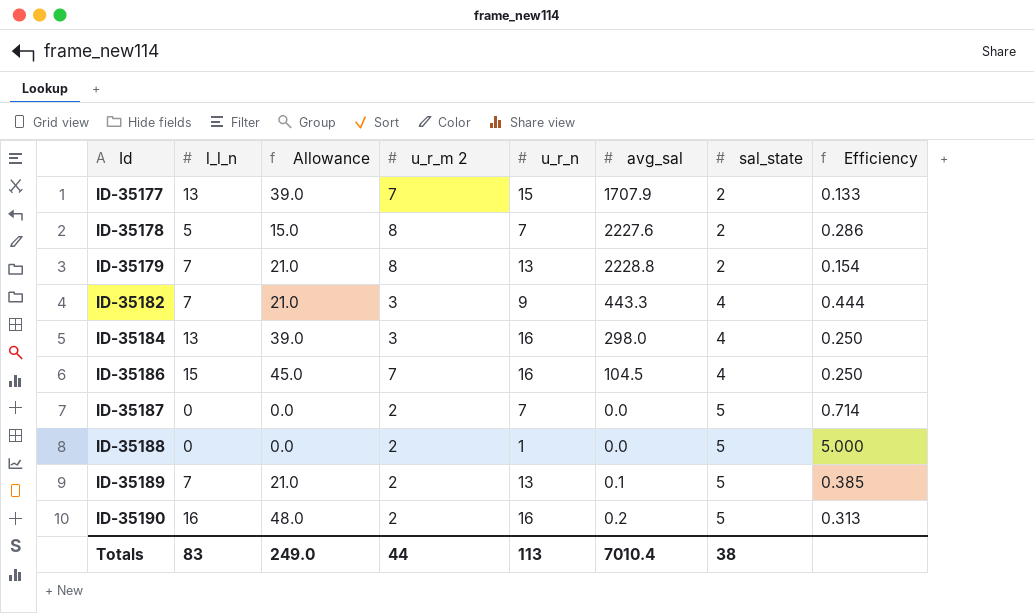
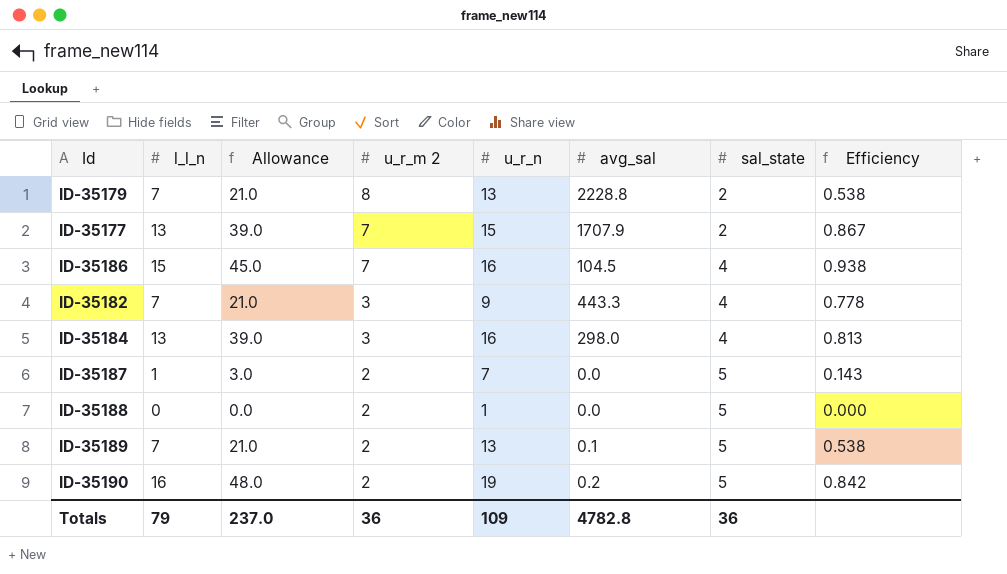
row order: Id ascending -> u_r_m 2 descending
column Efficiency | formula: [sal_state] / [u_r_n] -> [l_l_n] / [u_r_n]
row ID-35178: 5 | 15.0 | 8 | 7 | 2227.6 | 2 | 0.286 -> none
ID-35187 | l_l_n: 0 -> 1
ID-35187 | Allowance: 0.0 -> 3.0
ID-35190 | u_r_n: 16 -> 19
Totals | l_l_n: 83 -> 79
Totals | Allowance: 249.0 -> 237.0
Totals | u_r_m 2: 44 -> 36
Totals | u_r_n: 113 -> 109
Totals | avg_sal: 7010.4 -> 4782.8
Totals | sal_state: 38 -> 36

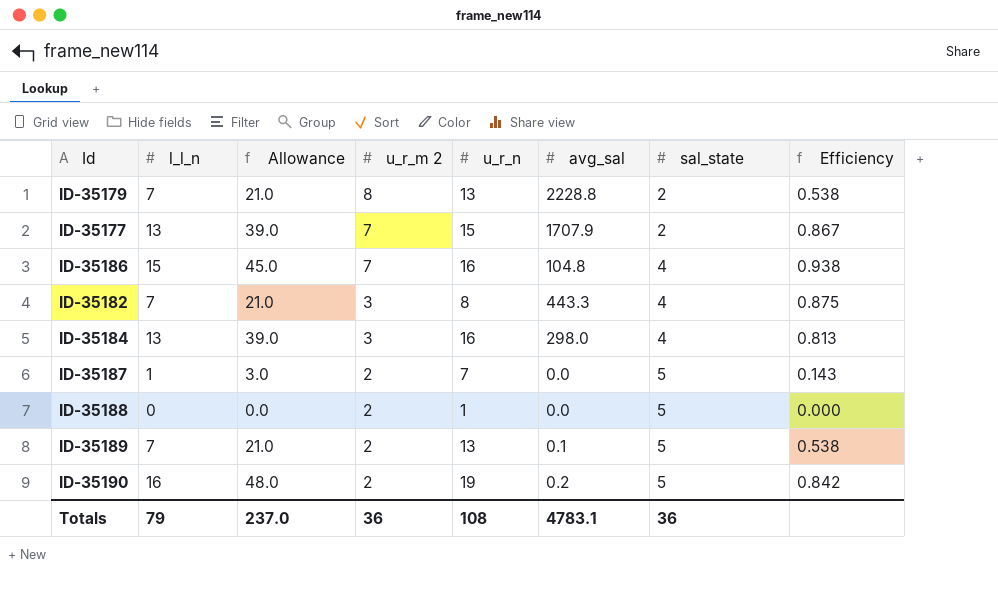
ID-35186 | avg_sal: 104.5 -> 104.8
ID-35182 | u_r_n: 9 -> 8
ID-35182 | Efficiency: 0.778 -> 0.875
Totals | u_r_n: 109 -> 108
Totals | avg_sal: 4782.8 -> 4783.1

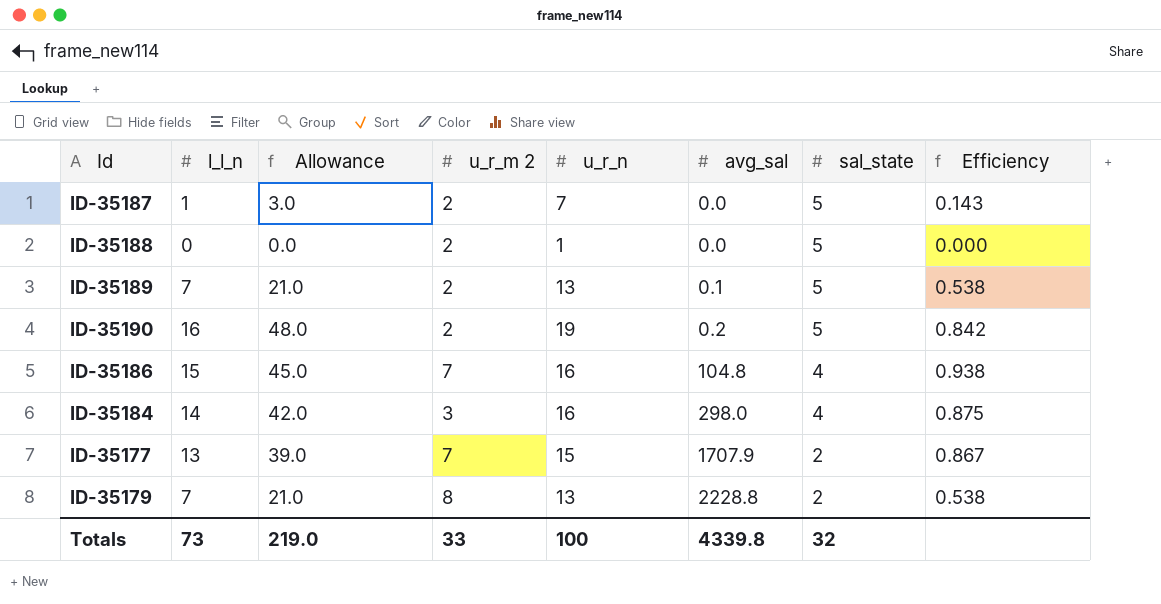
row order: u_r_m 2 descending -> avg_sal ascending
row ID-35182: 7 | 21.0 | 3 | 8 | 443.3 | 4 | 0.875 -> none
ID-35184 | l_l_n: 13 -> 14
ID-35184 | Allowance: 39.0 -> 42.0
ID-35184 | Efficiency: 0.813 -> 0.875
Totals | l_l_n: 79 -> 73
Totals | Allowance: 237.0 -> 219.0
Totals | u_r_m 2: 36 -> 33
Totals | u_r_n: 108 -> 100
Totals | avg_sal: 4783.1 -> 4339.8
Totals | sal_state: 36 -> 32

